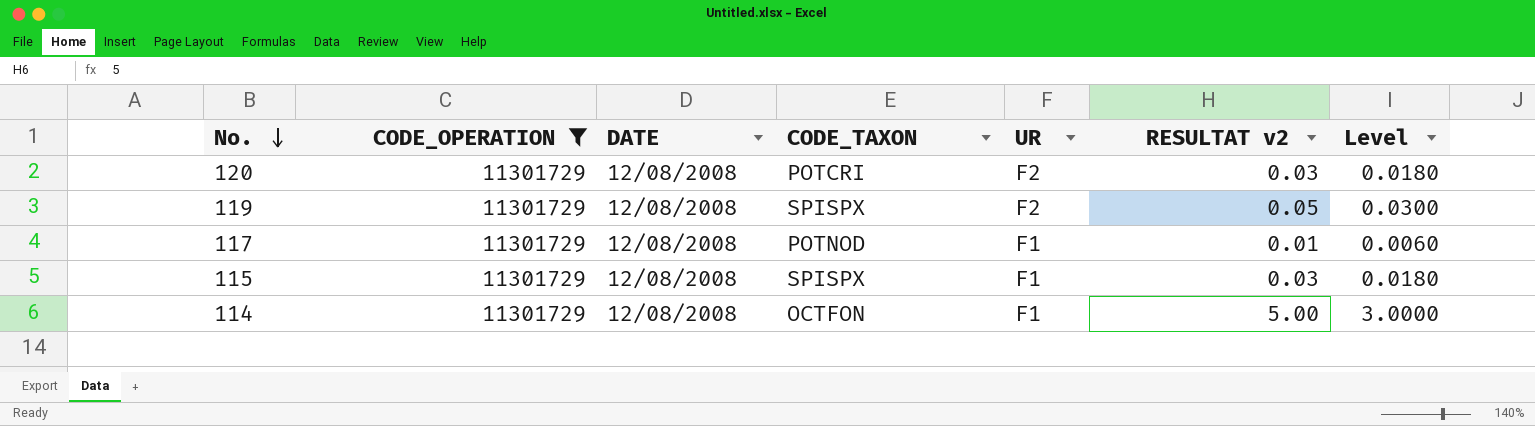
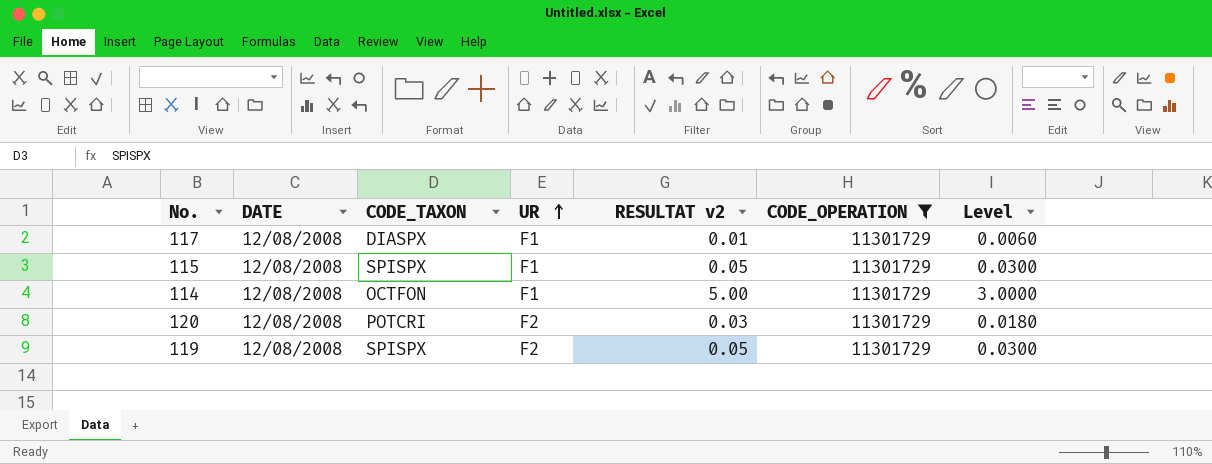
row order: No. descending -> UR ascending
column CODE_OPERATION | position: 2 -> 6
117 | CODE_TAXON: POTNOD -> DIASPX
115 | RESULTAT v2: 0.03 -> 0.05
115 | Level: 0.0180 -> 0.0300

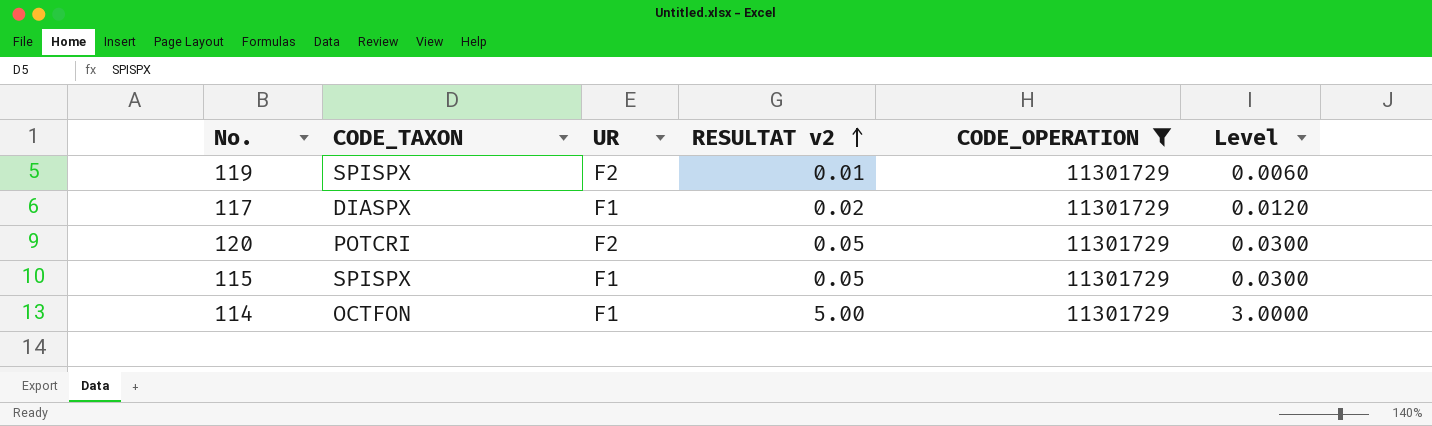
row order: UR ascending -> RESULTAT v2 ascending
column DATE | position: 2 -> none
119 | RESULTAT v2: 0.05 -> 0.01
119 | Level: 0.0300 -> 0.0060
117 | RESULTAT v2: 0.01 -> 0.02
117 | Level: 0.0060 -> 0.0120
120 | RESULTAT v2: 0.03 -> 0.05
120 | Level: 0.0180 -> 0.0300

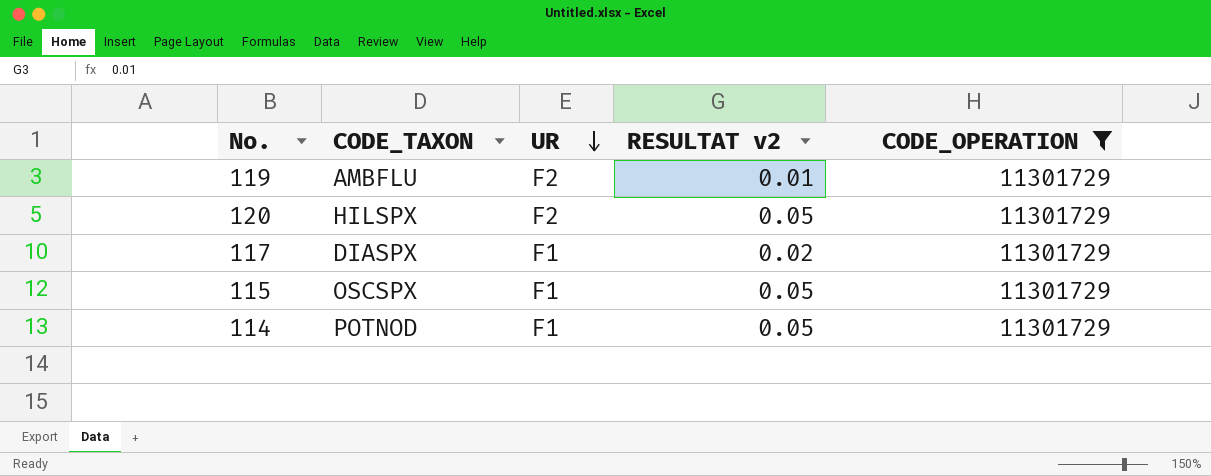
row order: RESULTAT v2 ascending -> UR descending
column Level | formula: [RESULTAT v2] * 0.6 -> none
119 | CODE_TAXON: SPISPX -> AMBFLU
120 | CODE_TAXON: POTCRI -> HILSPX
115 | CODE_TAXON: SPISPX -> OSCSPX
114 | CODE_TAXON: OCTFON -> POTNOD
114 | RESULTAT v2: 5.00 -> 0.05

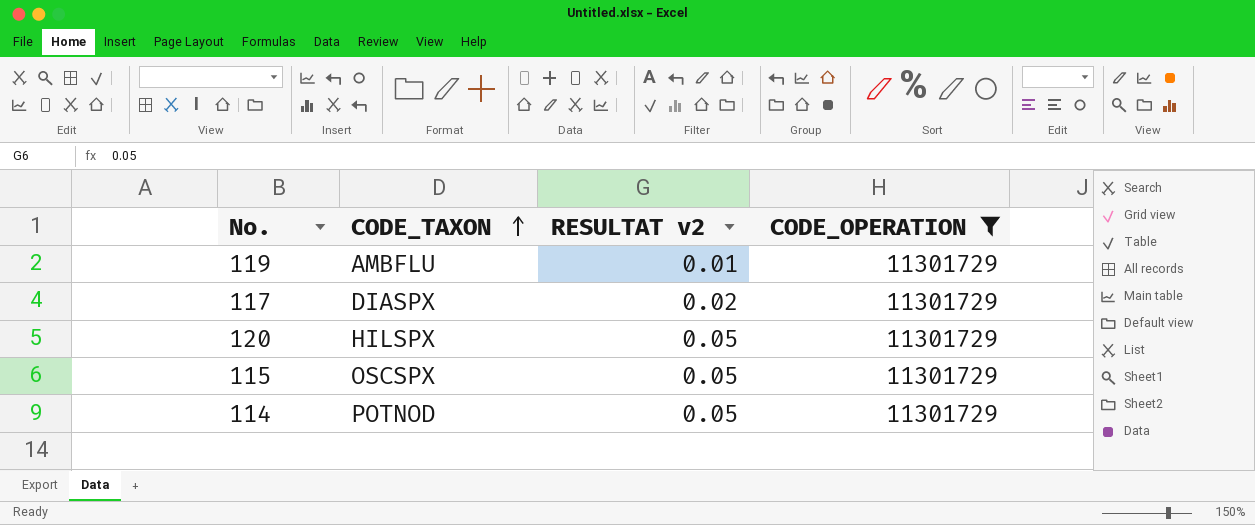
row order: UR descending -> CODE_TAXON ascending
column UR | position: 3 -> none

